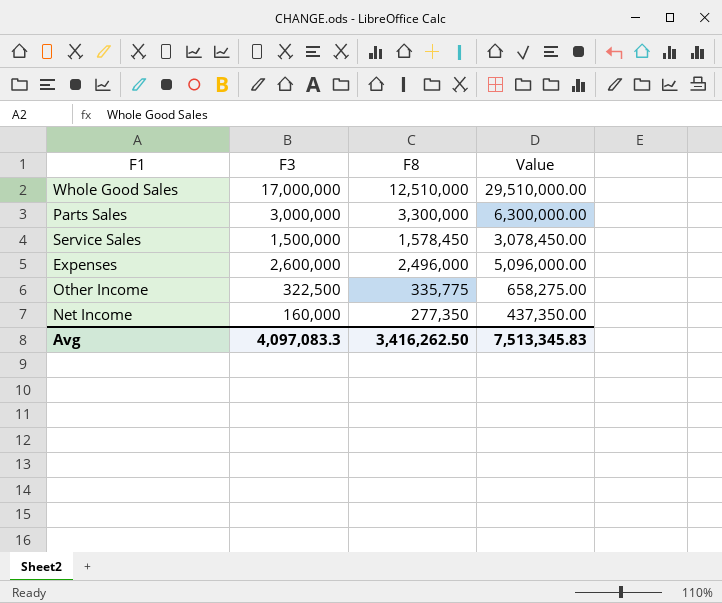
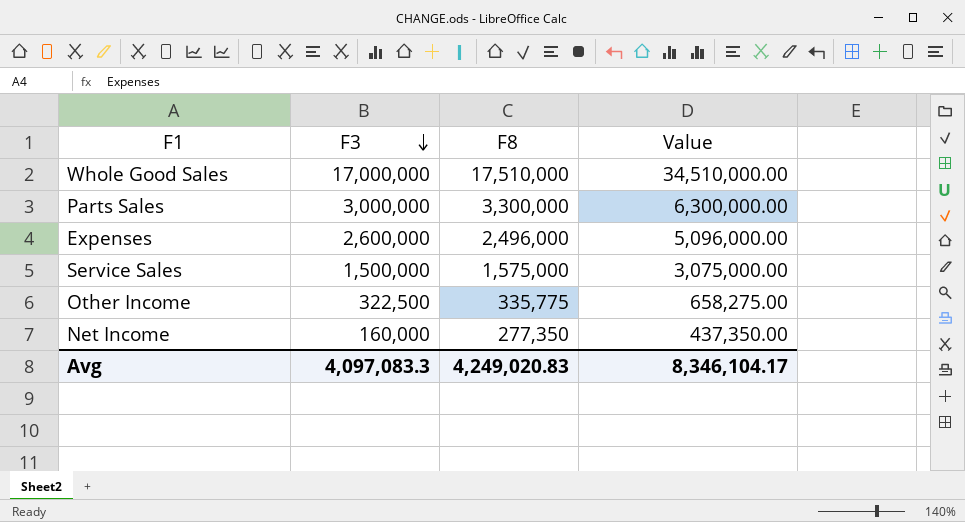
row order: none -> F3 descending
Whole Good Sales | F8: 12,510,000 -> 17,510,000
Whole Good Sales | Value: 29,510,000.00 -> 34,510,000.00
Service Sales | F8: 1,578,450 -> 1,575,000
Service Sales | Value: 3,078,450.00 -> 3,075,000.00
Avg | F8: 3,416,262.50 -> 4,249,020.83
Avg | Value: 7,513,345.83 -> 8,346,104.17

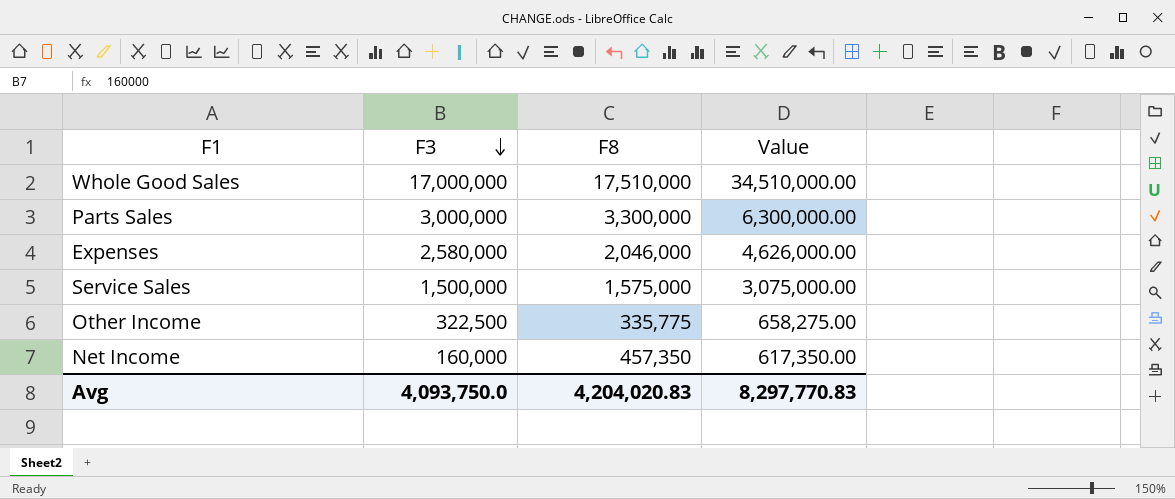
Expenses | F3: 2,600,000 -> 2,580,000
Expenses | F8: 2,496,000 -> 2,046,000
Expenses | Value: 5,096,000.00 -> 4,626,000.00
Net Income | F8: 277,350 -> 457,350
Net Income | Value: 437,350.00 -> 617,350.00
Avg | F3: 4,097,083.3 -> 4,093,750.0
Avg | F8: 4,249,020.83 -> 4,204,020.83
Avg | Value: 8,346,104.17 -> 8,297,770.83

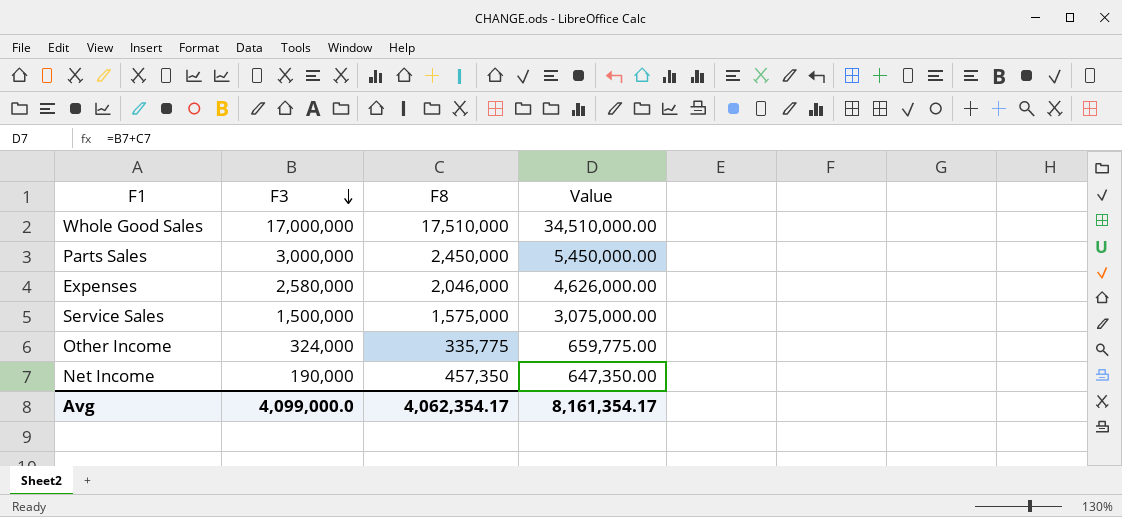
Parts Sales | F8: 3,300,000 -> 2,450,000
Parts Sales | Value: 6,300,000.00 -> 5,450,000.00
Other Income | F3: 322,500 -> 324,000
Other Income | Value: 658,275.00 -> 659,775.00
Net Income | F3: 160,000 -> 190,000
Net Income | Value: 617,350.00 -> 647,350.00
Avg | F3: 4,093,750.0 -> 4,099,000.0
Avg | F8: 4,204,020.83 -> 4,062,354.17
Avg | Value: 8,297,770.83 -> 8,161,354.17

